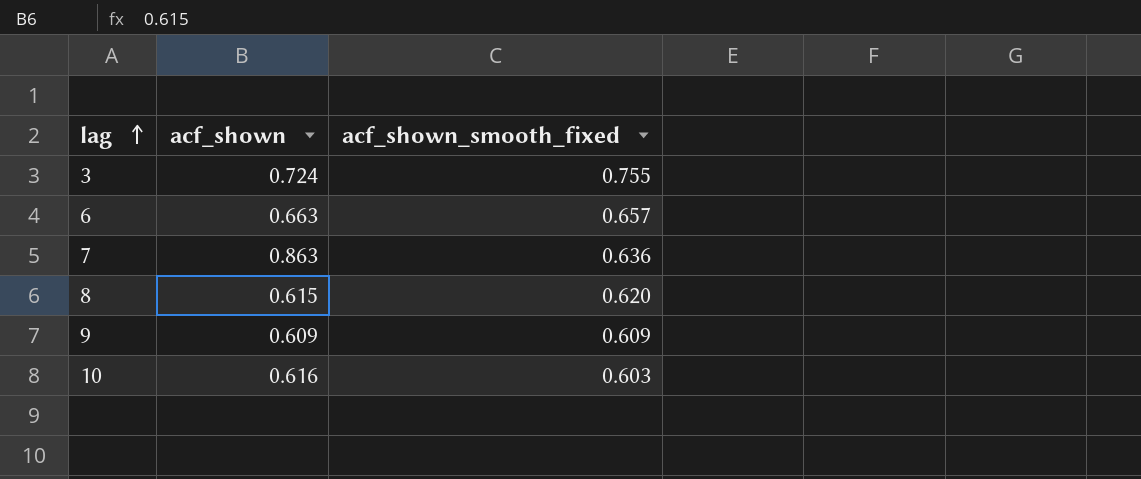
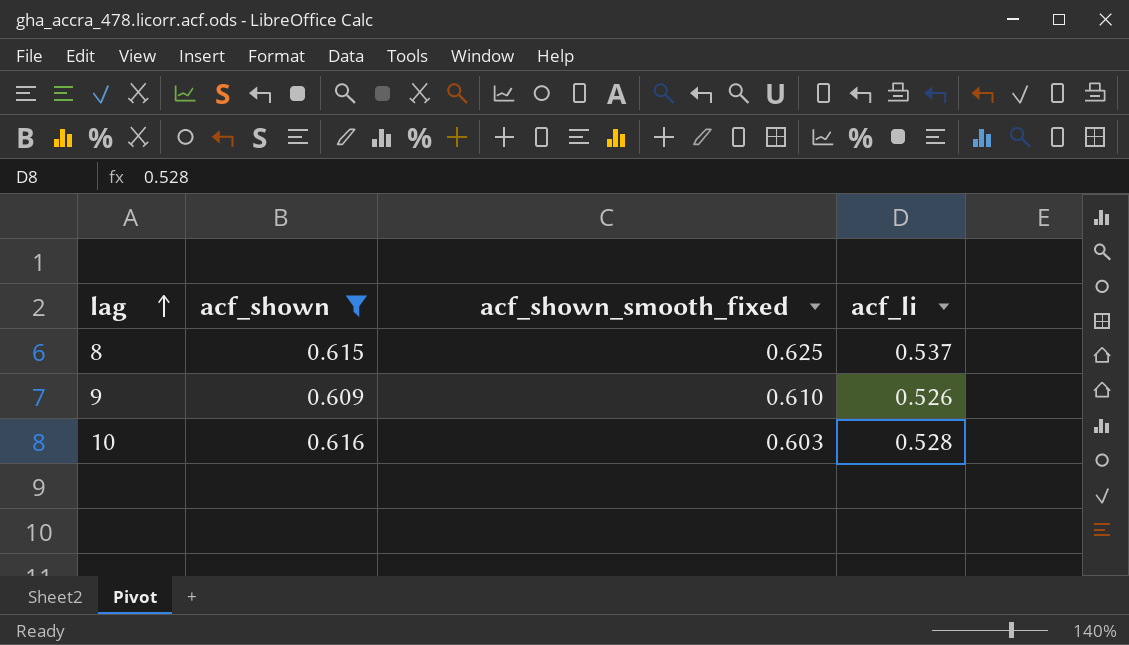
filter: none -> acf_shown <= 0.616
column acf_li | position: none -> 4
8 | acf_shown_smooth_fixed: 0.620 -> 0.625
9 | acf_shown_smooth_fixed: 0.609 -> 0.610

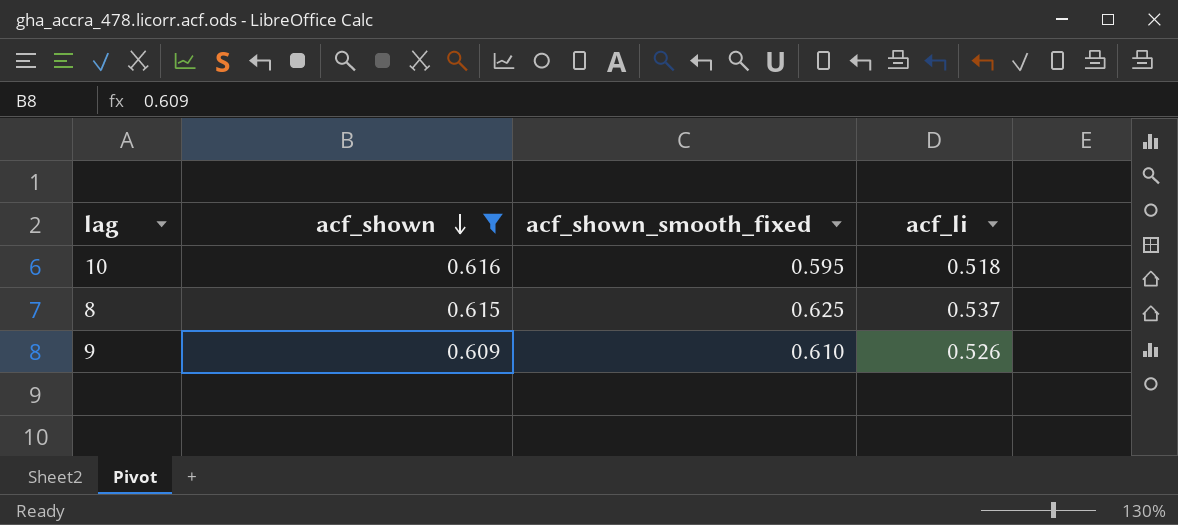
row order: lag ascending -> acf_shown descending
10 | acf_shown_smooth_fixed: 0.603 -> 0.595
10 | acf_li: 0.528 -> 0.518

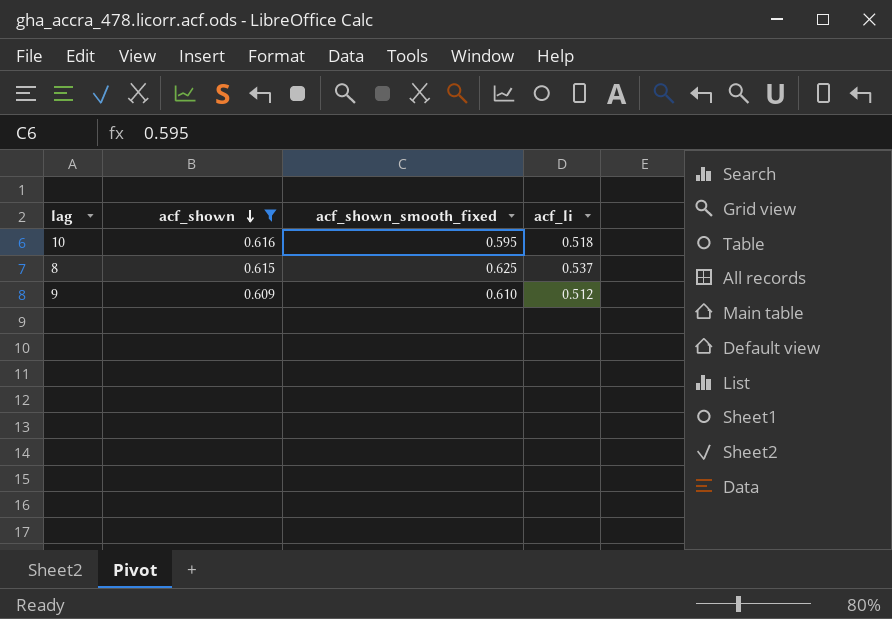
9 | acf_li: 0.526 -> 0.512

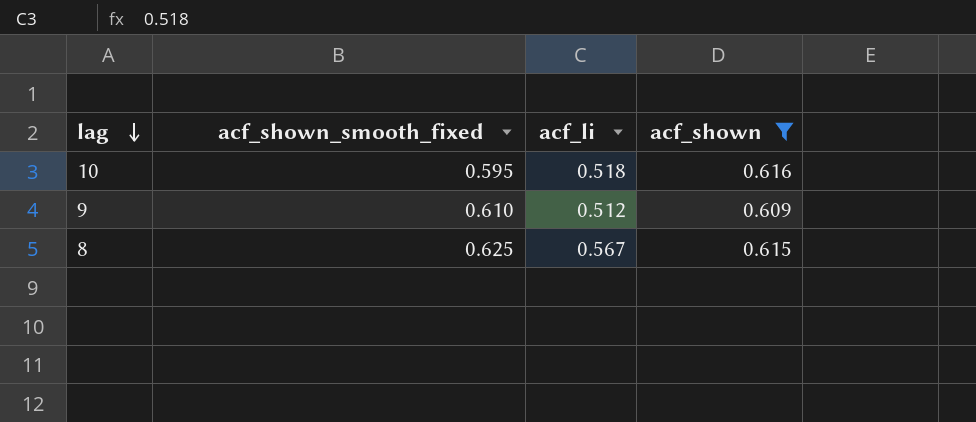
row order: acf_shown descending -> lag descending
column acf_shown | position: 2 -> 4
8 | acf_li: 0.537 -> 0.567

